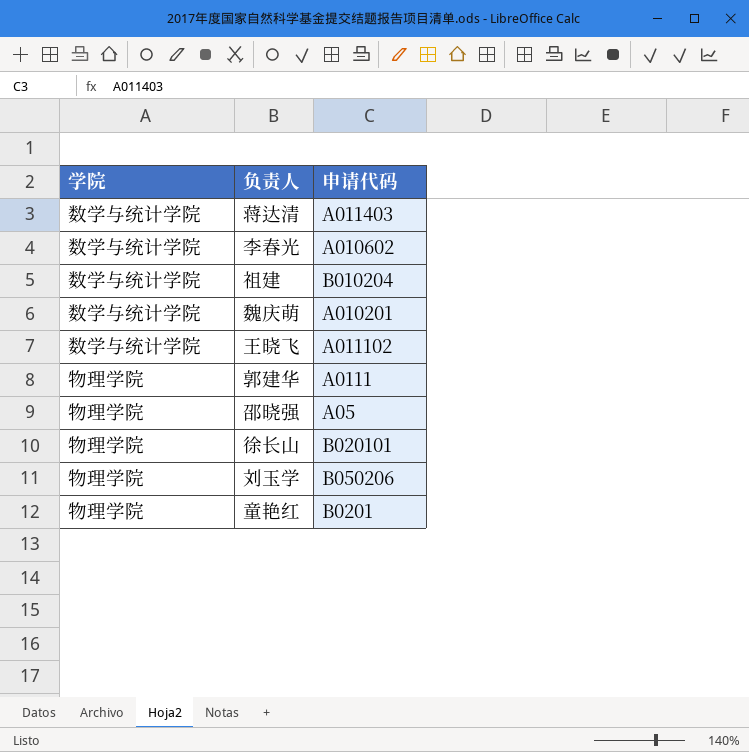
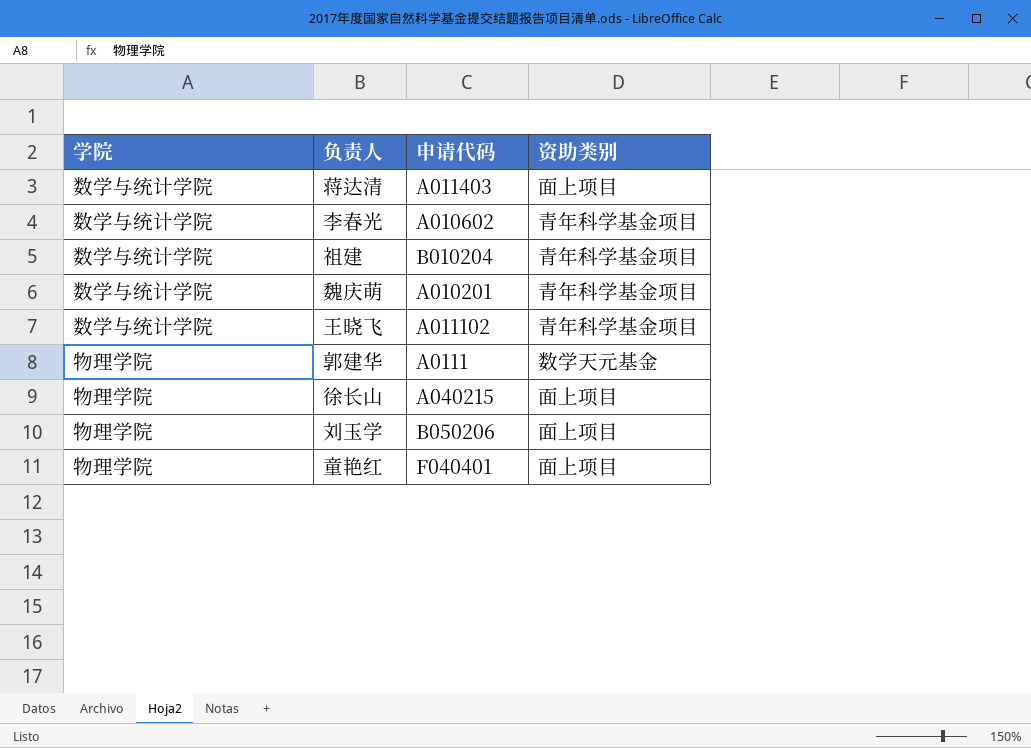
column 资助类别 | position: none -> 4
row 邵晓强: 物理学院 | A05 -> none
徐长山 | 申请代码: B020101 -> A040215
童艳红 | 申请代码: B0201 -> F040401

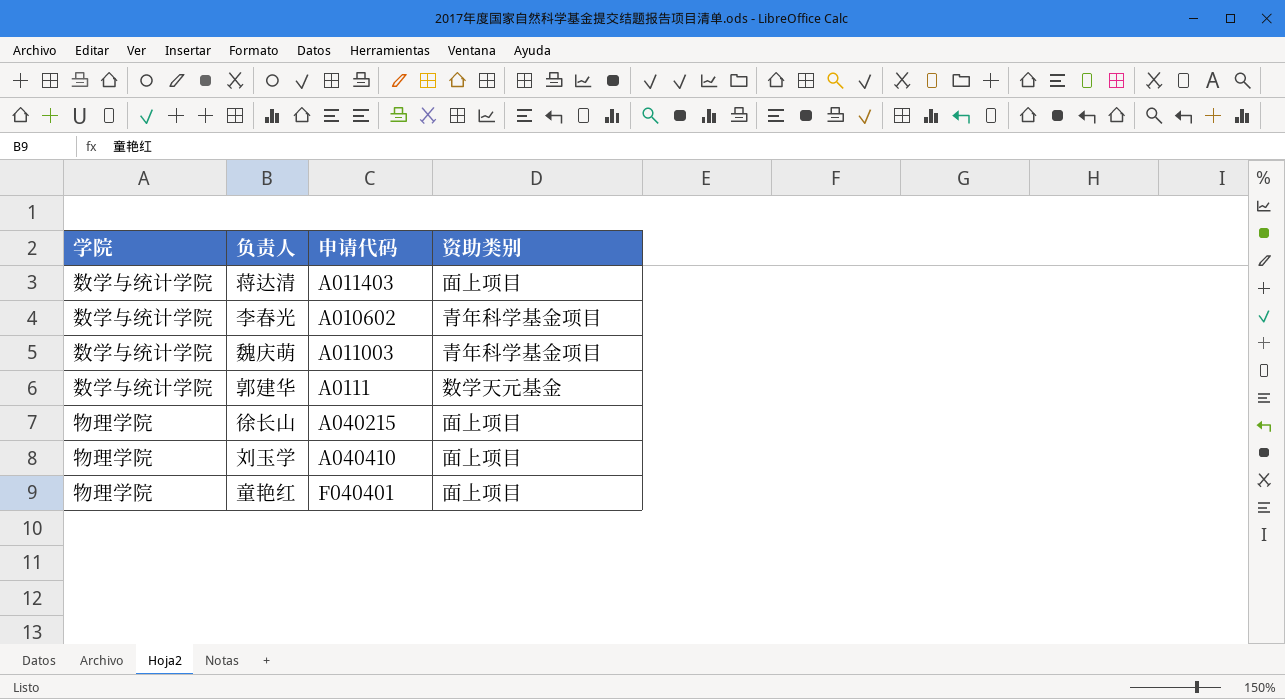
row 祖建: 数学与统计学院 | B010204 | 青年科学基金项目 -> none
row 王晓飞: 数学与统计学院 | A011102 | 青年科学基金项目 -> none
魏庆萌 | 申请代码: A010201 -> A011003
郭建华 | 学院: 物理学院 -> 数学与统计学院
刘玉学 | 申请代码: B050206 -> A040410

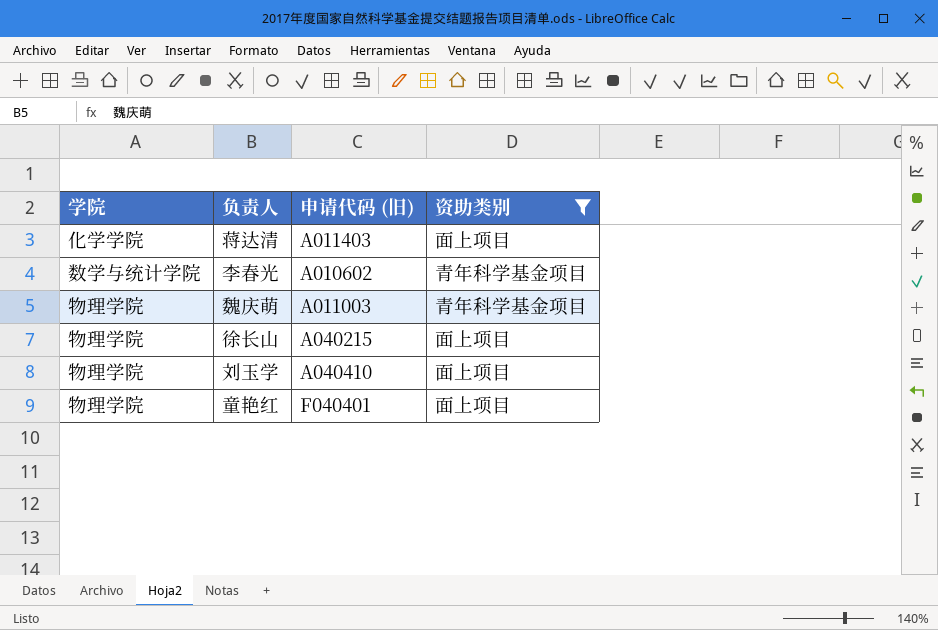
filter: none -> 资助类别 != 数学天元基金
column name: 申请代码 -> 申请代码 (旧)
蒋达清 | 学院: 数学与统计学院 -> 化学学院
魏庆萌 | 学院: 数学与统计学院 -> 物理学院

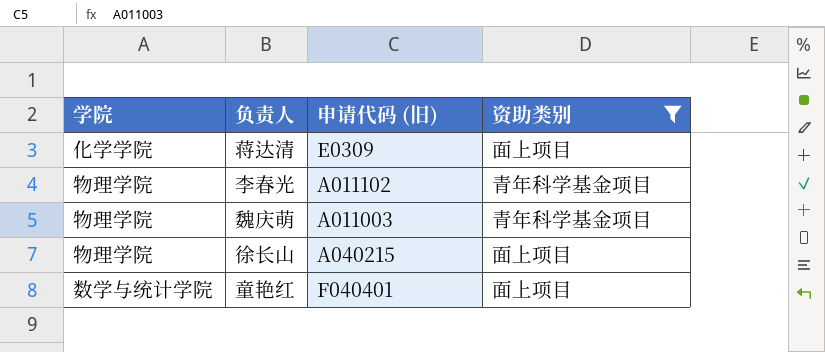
row 刘玉学: 物理学院 | A040410 | 面上项目 -> none
蒋达清 | 申请代码 (旧): A011403 -> E0309
李春光 | 学院: 数学与统计学院 -> 物理学院
李春光 | 申请代码 (旧): A010602 -> A011102
童艳红 | 学院: 物理学院 -> 数学与统计学院

